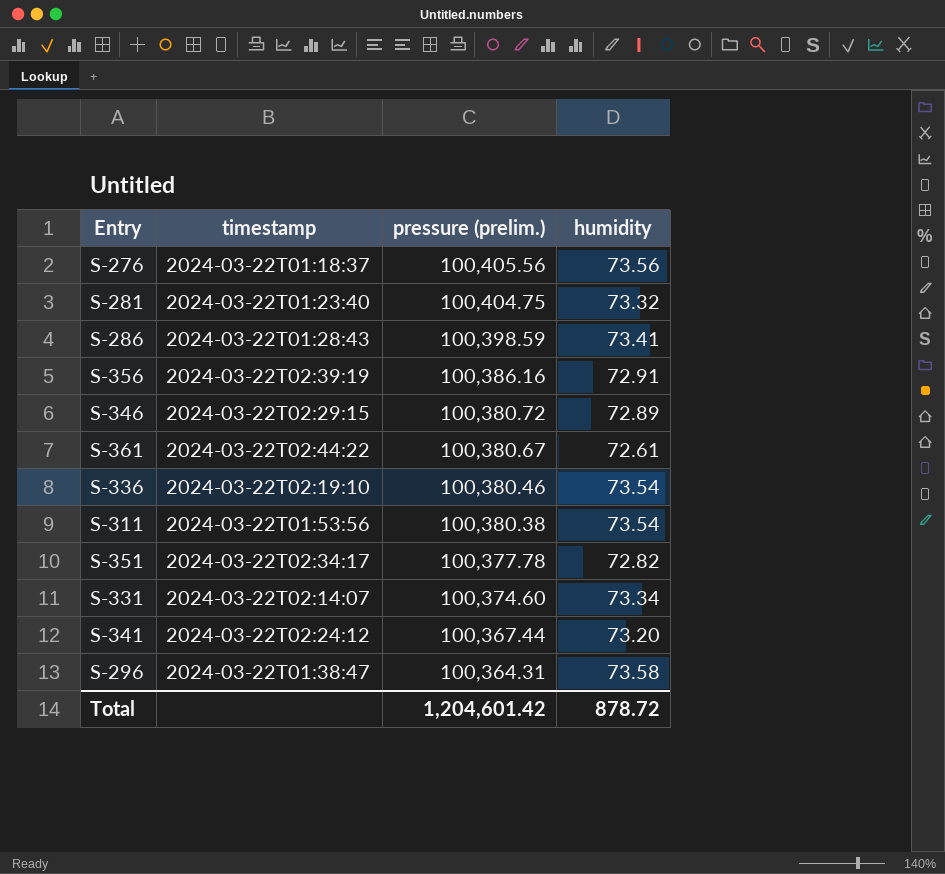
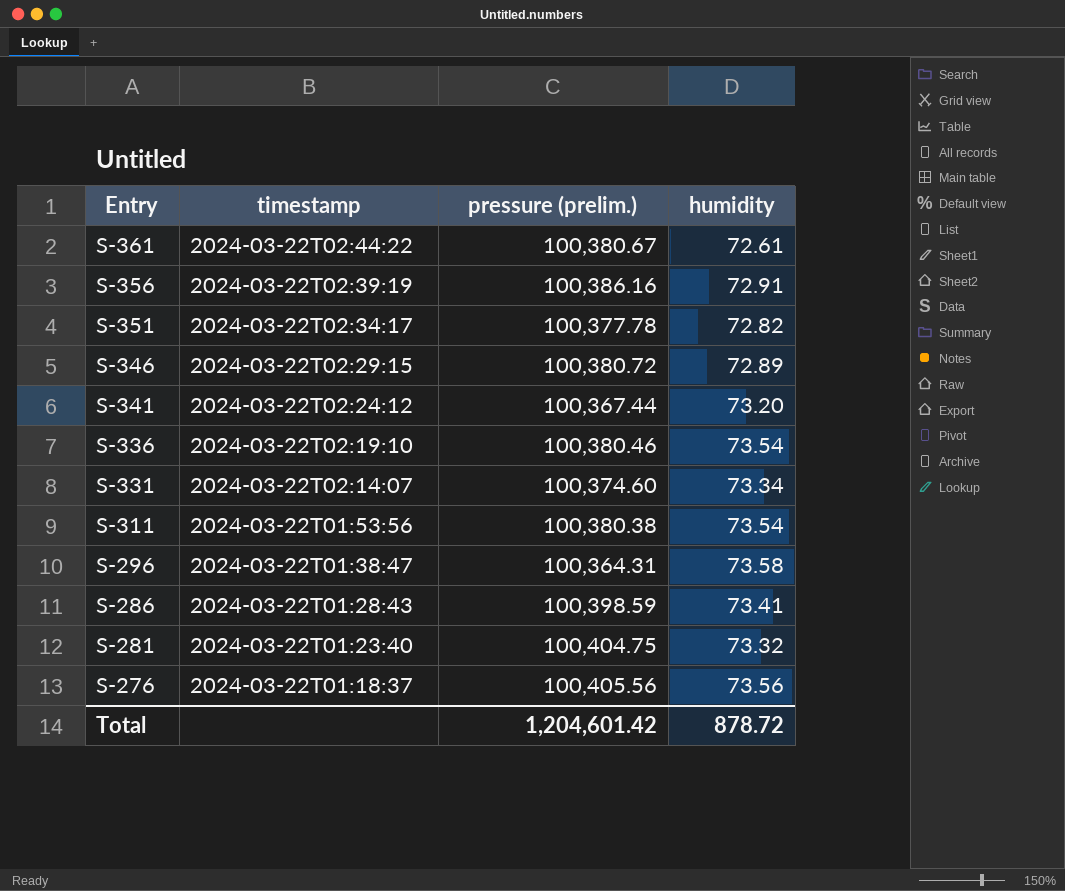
row order: pressure (prelim.) descending -> Entry descending

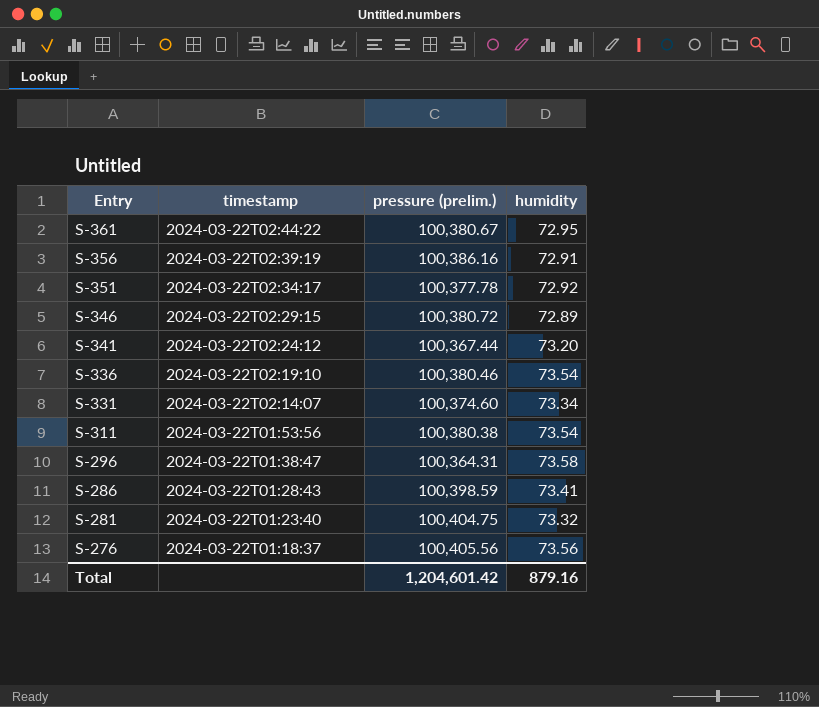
S-361 | humidity: 72.61 -> 72.95
S-351 | humidity: 72.82 -> 72.92
Total | humidity: 878.72 -> 879.16

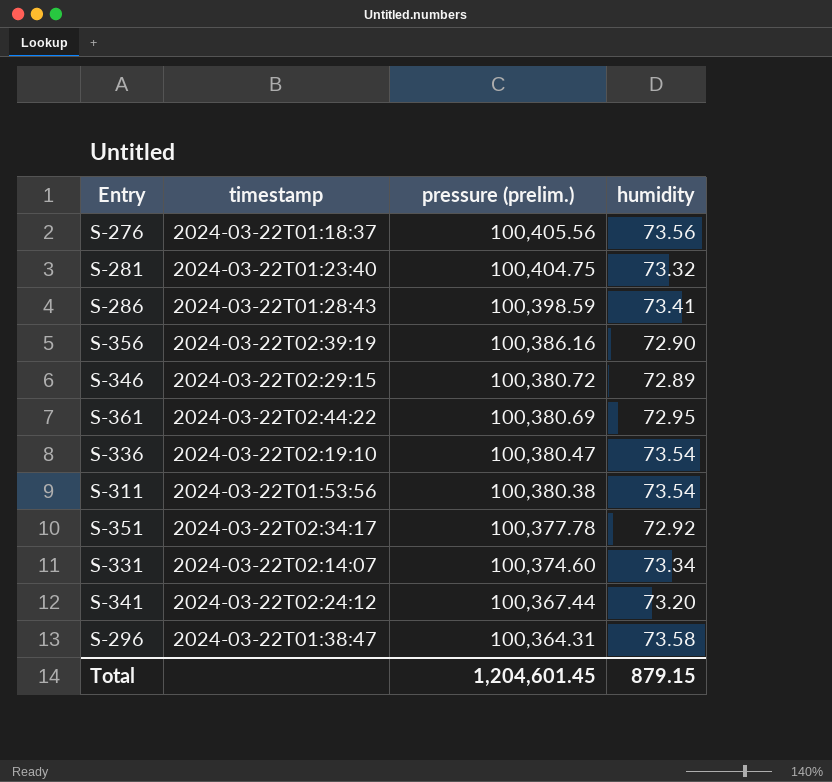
row order: Entry descending -> pressure (prelim.) descending
S-356 | humidity: 72.91 -> 72.90
S-361 | pressure (prelim.): 100,380.67 -> 100,380.69
S-336 | pressure (prelim.): 100,380.46 -> 100,380.47
Total | pressure (prelim.): 1,204,601.42 -> 1,204,601.45
Total | humidity: 879.16 -> 879.15

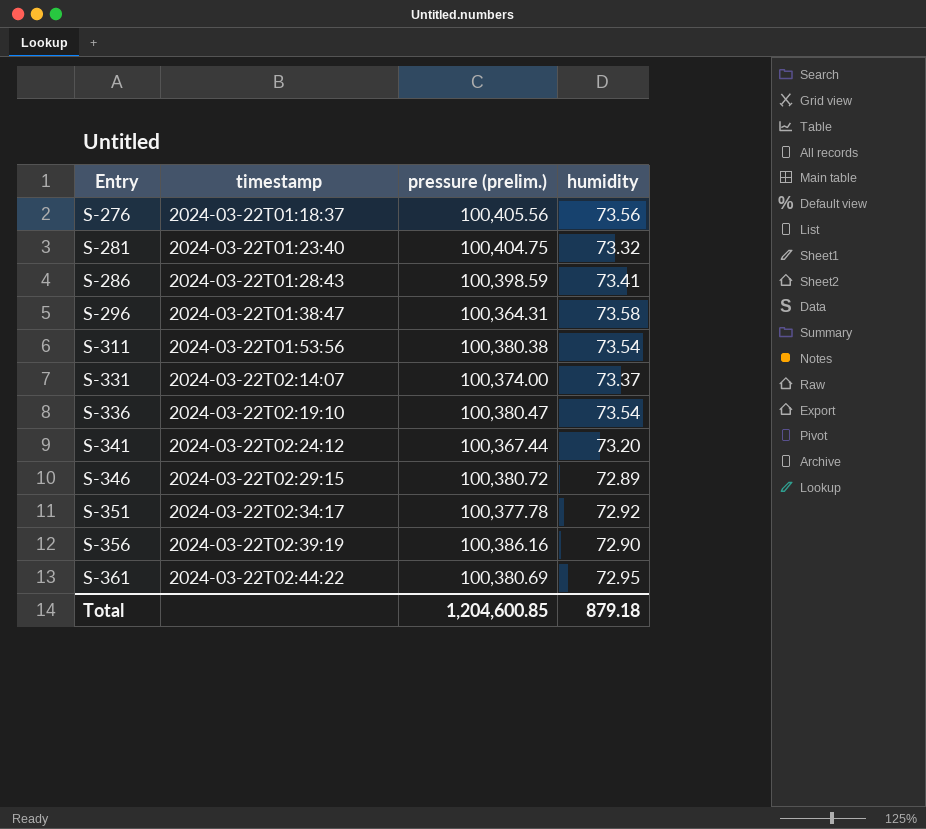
row order: pressure (prelim.) descending -> Entry ascending
S-331 | pressure (prelim.): 100,374.60 -> 100,374.00
S-331 | humidity: 73.34 -> 73.37
Total | pressure (prelim.): 1,204,601.45 -> 1,204,600.85
Total | humidity: 879.15 -> 879.18

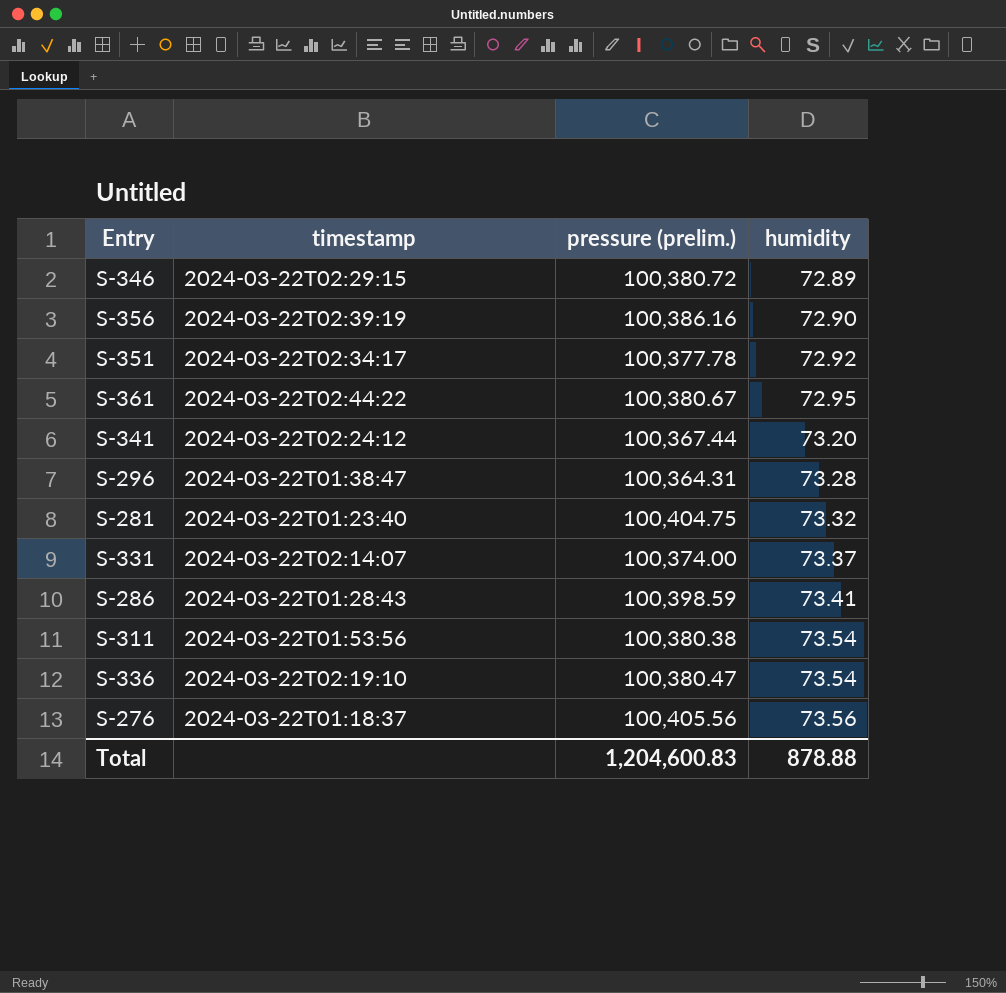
row order: Entry ascending -> humidity ascending
S-361 | pressure (prelim.): 100,380.69 -> 100,380.67
S-296 | humidity: 73.58 -> 73.28
Total | pressure (prelim.): 1,204,600.85 -> 1,204,600.83
Total | humidity: 879.18 -> 878.88

